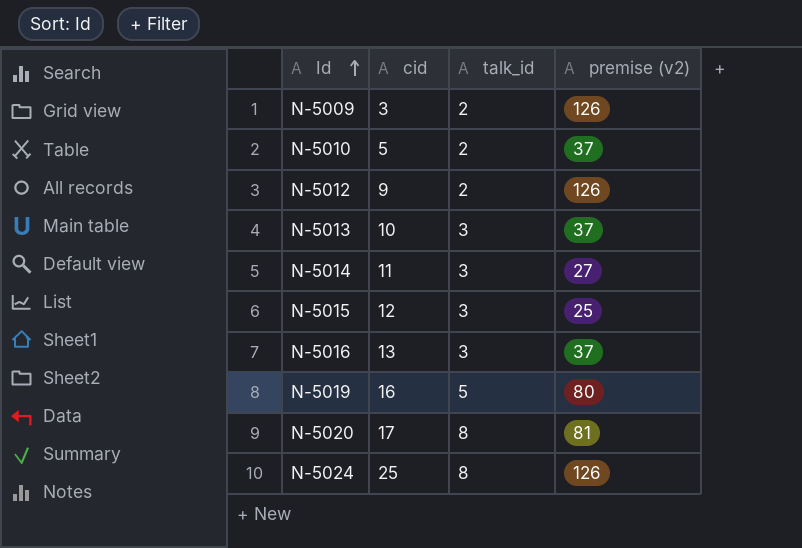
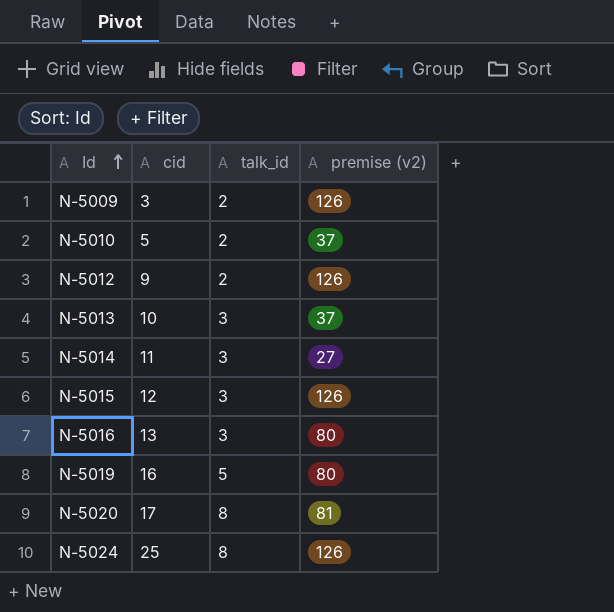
N-5015 | premise (v2): 25 -> 126
N-5016 | premise (v2): 37 -> 80

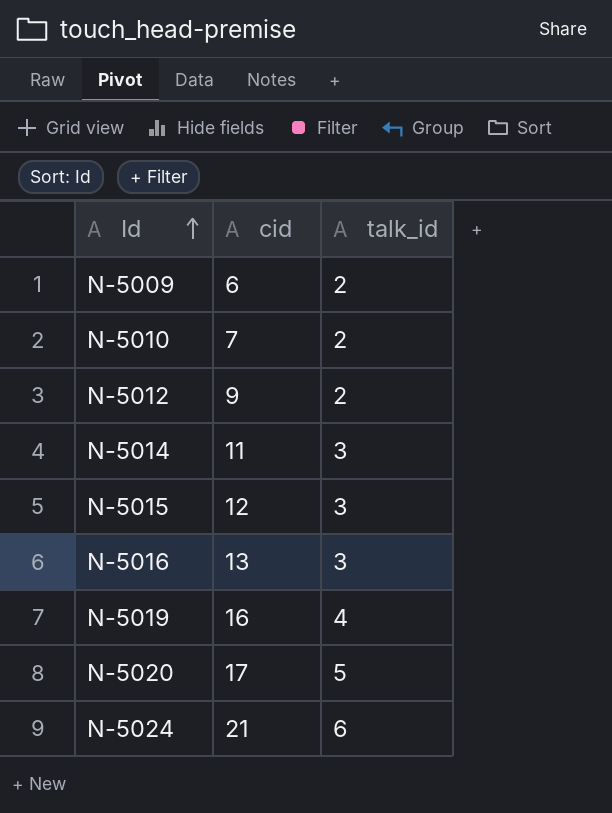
column premise (v2) | position: 4 -> none
row N-5013: 10 | 3 | 37 -> none
N-5009 | cid: 3 -> 6
N-5010 | cid: 5 -> 7
N-5019 | talk_id: 5 -> 4
N-5020 | talk_id: 8 -> 5
N-5024 | cid: 25 -> 21
N-5024 | talk_id: 8 -> 6

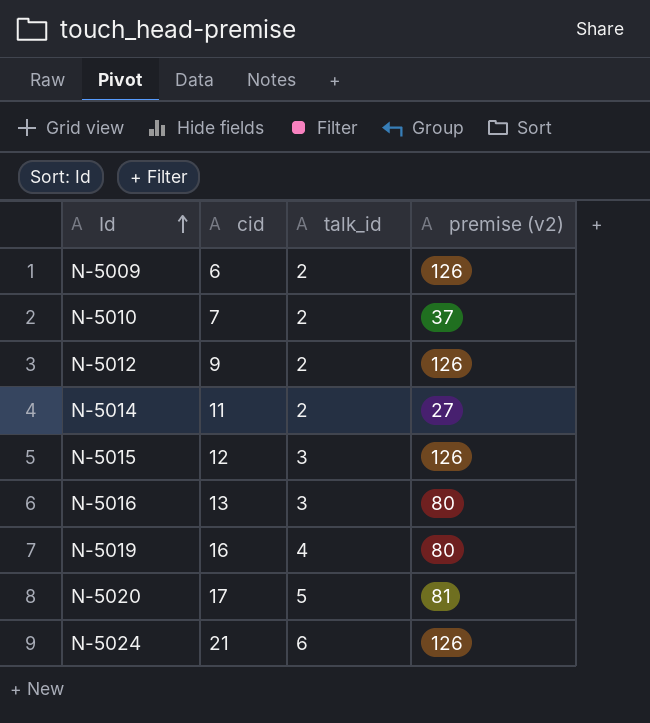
column premise (v2) | position: none -> 4
N-5014 | talk_id: 3 -> 2

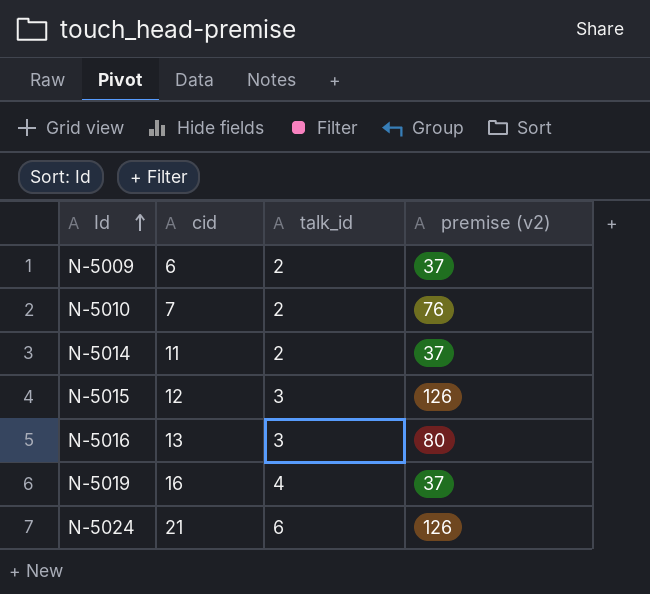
row N-5012: 9 | 2 | 126 -> none
row N-5020: 17 | 5 | 81 -> none
N-5009 | premise (v2): 126 -> 37
N-5010 | premise (v2): 37 -> 76
N-5014 | premise (v2): 27 -> 37
N-5019 | premise (v2): 80 -> 37

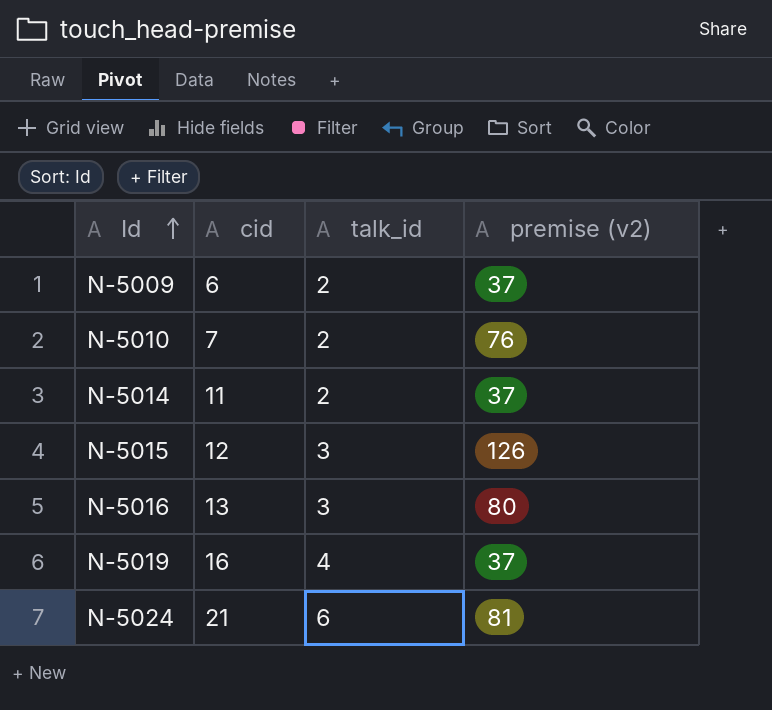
N-5024 | premise (v2): 126 -> 81

